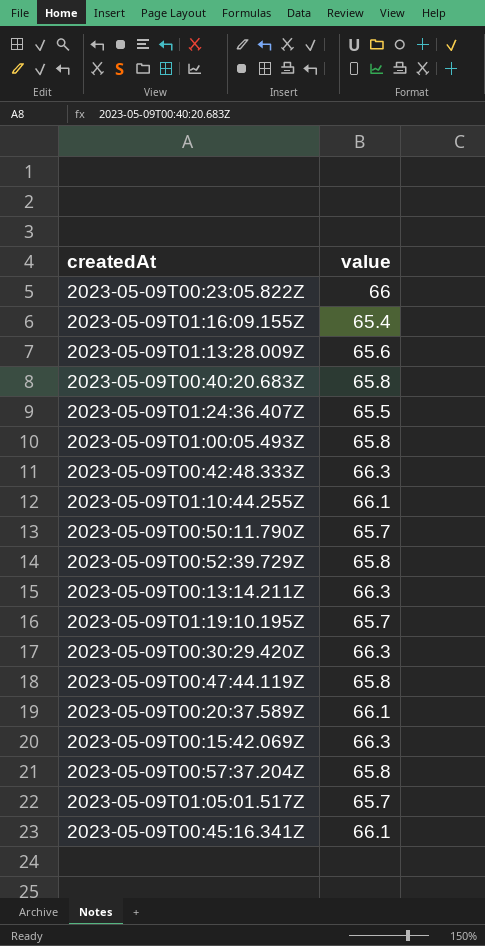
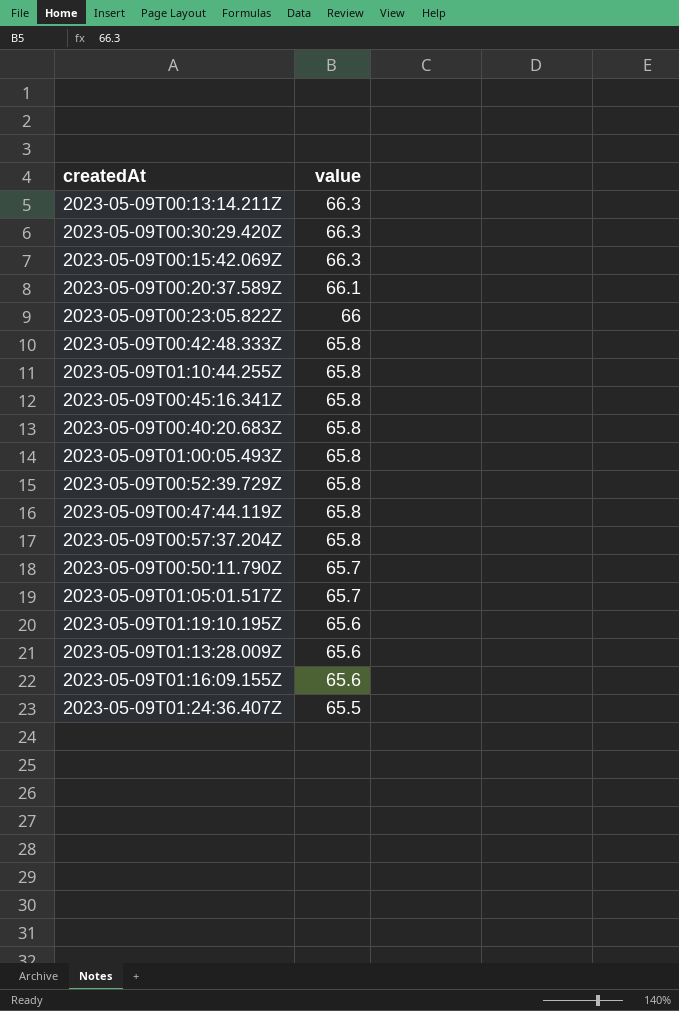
row order: none -> value descending
2023-05-09T00:42:48.333Z | value: 66.3 -> 65.8
2023-05-09T01:10:44.255Z | value: 66.1 -> 65.8
2023-05-09T00:45:16.341Z | value: 66.1 -> 65.8
2023-05-09T01:19:10.195Z | value: 65.7 -> 65.6
2023-05-09T01:16:09.155Z | value: 65.4 -> 65.6

